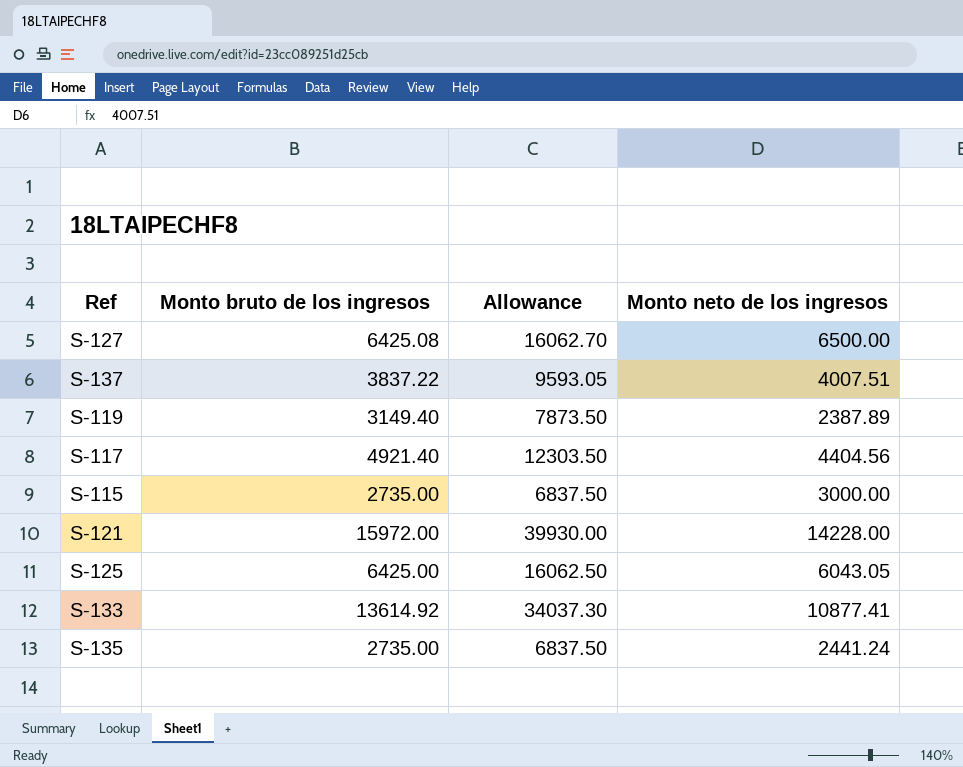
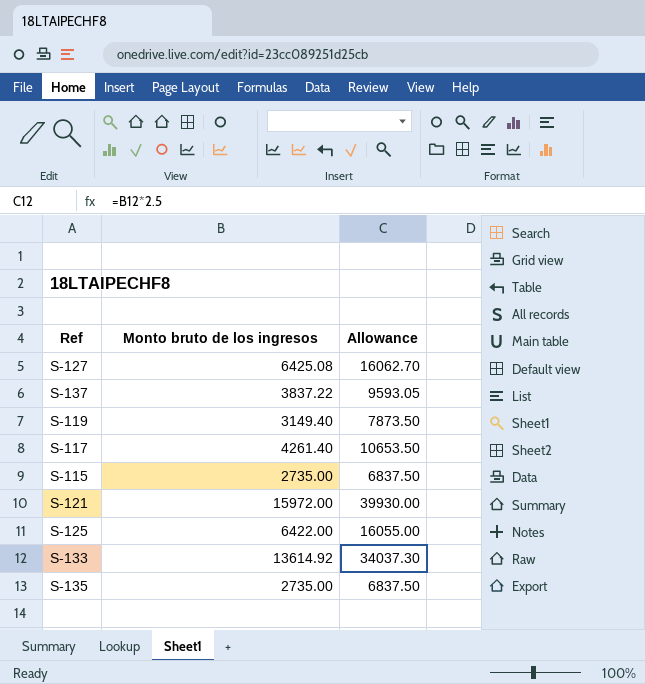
column Monto neto de los ingresos | position: 4 -> none
S-117 | Monto bruto de los ingresos: 4921.40 -> 4261.40
S-117 | Allowance: 12303.50 -> 10653.50
S-125 | Monto bruto de los ingresos: 6425.00 -> 6422.00
S-125 | Allowance: 16062.50 -> 16055.00

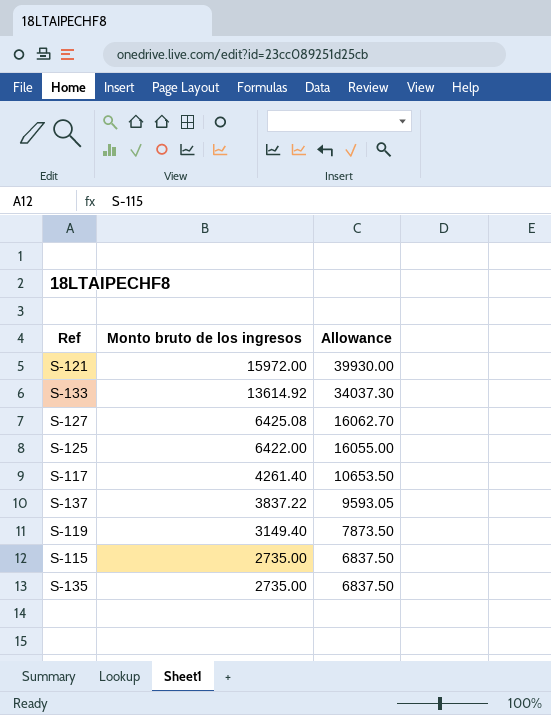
row order: none -> Monto bruto de los ingresos descending

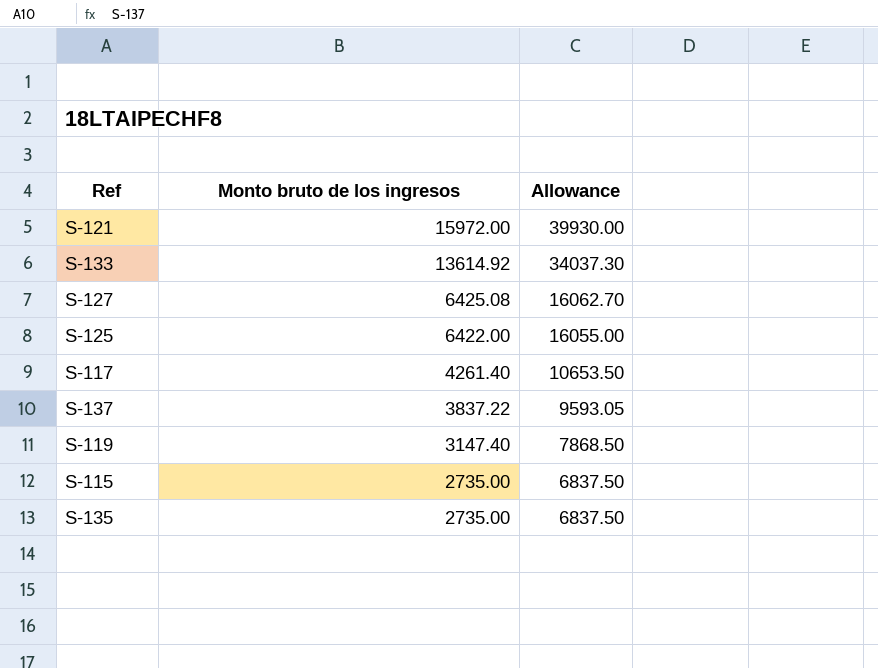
S-119 | Monto bruto de los ingresos: 3149.40 -> 3147.40
S-119 | Allowance: 7873.50 -> 7868.50

